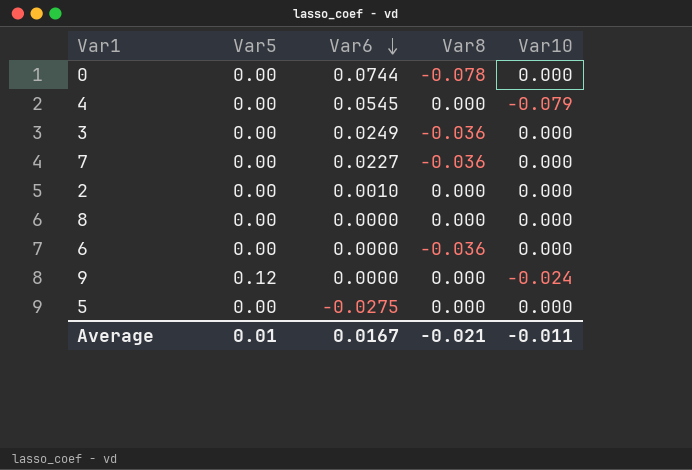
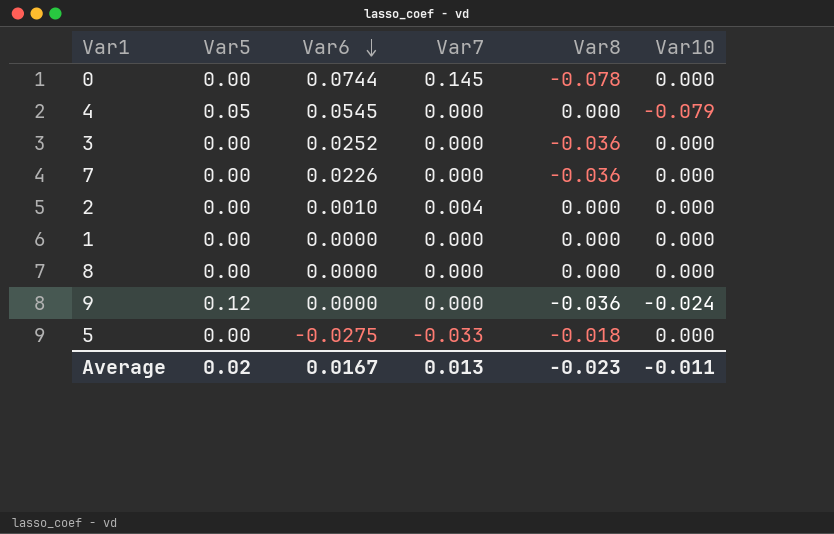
column Var7 | position: none -> 4
row 6: 0.00 | 0.0000 | -0.036 | 0.000 -> none
4 | Var5: 0.00 -> 0.05
3 | Var6: 0.0249 -> 0.0252
7 | Var6: 0.0227 -> 0.0226
row 1: none -> 0.00 | 0.0000 | 0.000 | 0.000 | 0.000
9 | Var8: 0.000 -> -0.036
5 | Var8: 0.000 -> -0.018
Average | Var5: 0.01 -> 0.02
Average | Var8: -0.021 -> -0.023

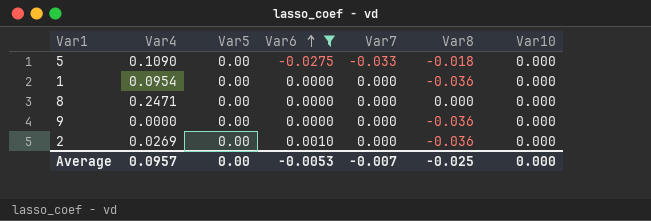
filter: none -> Var6 <= 0.0010
row order: Var6 descending -> Var6 ascending
column Var4 | position: none -> 2
1 | Var8: 0.000 -> -0.036
9 | Var5: 0.12 -> 0.00
9 | Var10: -0.024 -> 0.000
2 | Var7: 0.004 -> 0.000
2 | Var8: 0.000 -> -0.036
Average | Var5: 0.02 -> 0.00
Average | Var6: 0.0167 -> -0.0053
Average | Var7: 0.013 -> -0.007
Average | Var8: -0.023 -> -0.025
Average | Var10: -0.011 -> 0.000

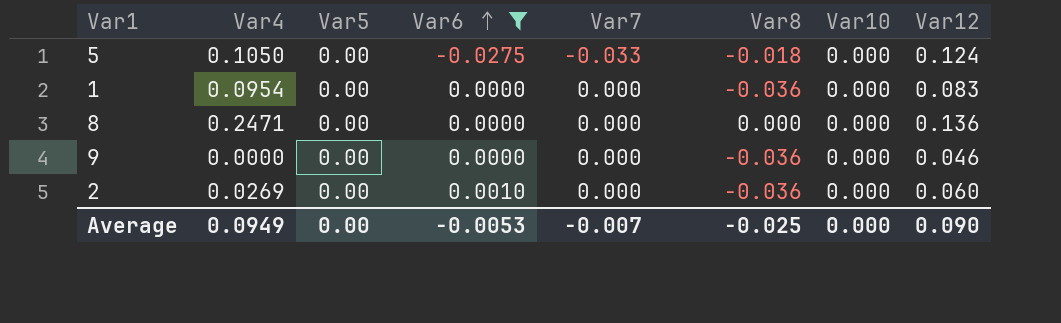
column Var12 | position: none -> 8
5 | Var4: 0.1090 -> 0.1050
Average | Var4: 0.0957 -> 0.0949

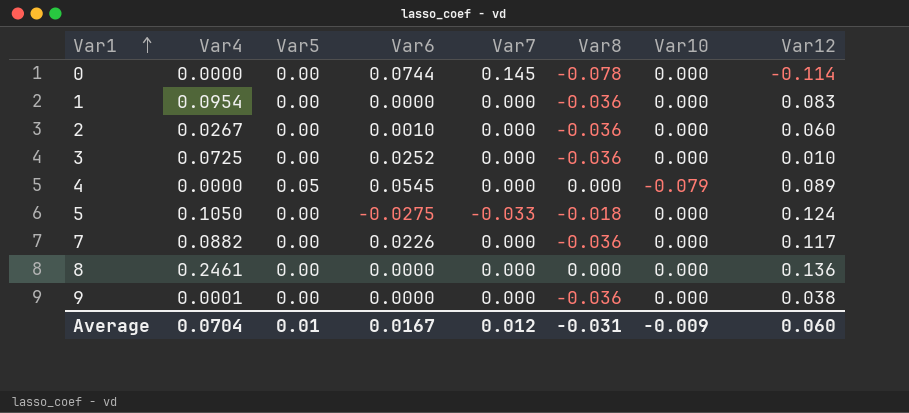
filter: Var6 <= 0.0010 -> none
row order: Var6 ascending -> Var1 ascending
2 | Var4: 0.0269 -> 0.0267
8 | Var4: 0.2471 -> 0.2461
9 | Var4: 0.0000 -> 0.0001
9 | Var12: 0.046 -> 0.038
Average | Var4: 0.0949 -> 0.0704
Average | Var5: 0.00 -> 0.01
Average | Var6: -0.0053 -> 0.0167
Average | Var7: -0.007 -> 0.012
Average | Var8: -0.025 -> -0.031
Average | Var10: 0.000 -> -0.009
Average | Var12: 0.090 -> 0.060

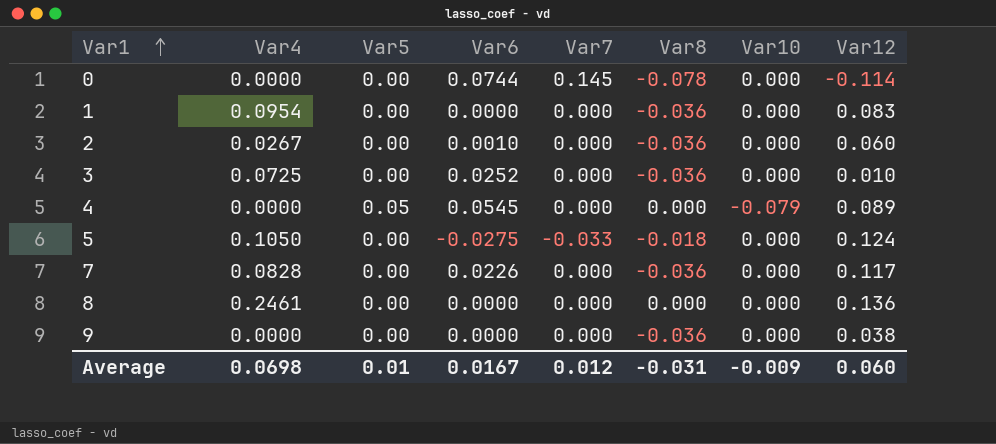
7 | Var4: 0.0882 -> 0.0828
9 | Var4: 0.0001 -> 0.0000
Average | Var4: 0.0704 -> 0.0698

